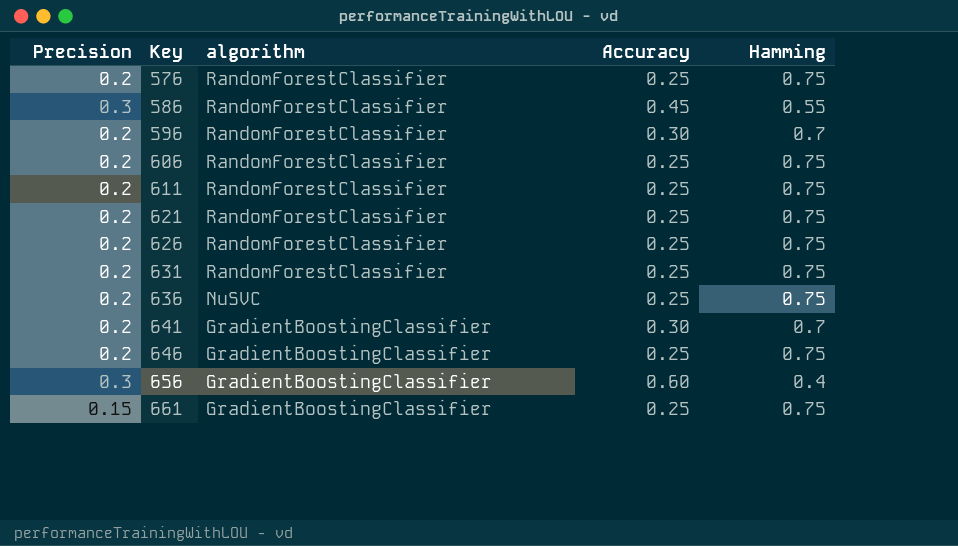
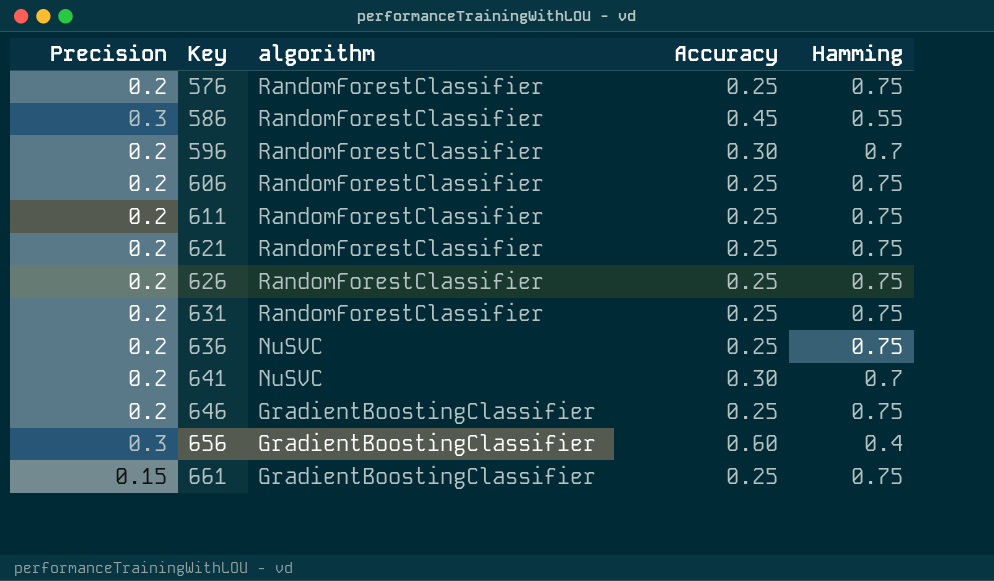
641 | algorithm: GradientBoostingClassifier -> NuSVC

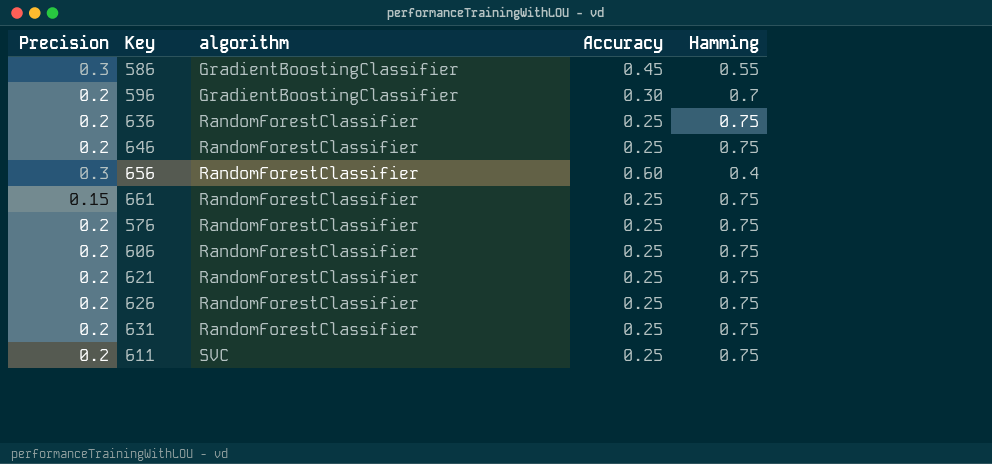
row order: Key ascending -> algorithm ascending
row 641: 0.2 | NuSVC | 0.30 | 0.7 -> none
586 | algorithm: RandomForestClassifier -> GradientBoostingClassifier
596 | algorithm: RandomForestClassifier -> GradientBoostingClassifier
636 | algorithm: NuSVC -> RandomForestClassifier
646 | algorithm: GradientBoostingClassifier -> RandomForestClassifier
656 | algorithm: GradientBoostingClassifier -> RandomForestClassifier
661 | algorithm: GradientBoostingClassifier -> RandomForestClassifier
611 | algorithm: RandomForestClassifier -> SVC

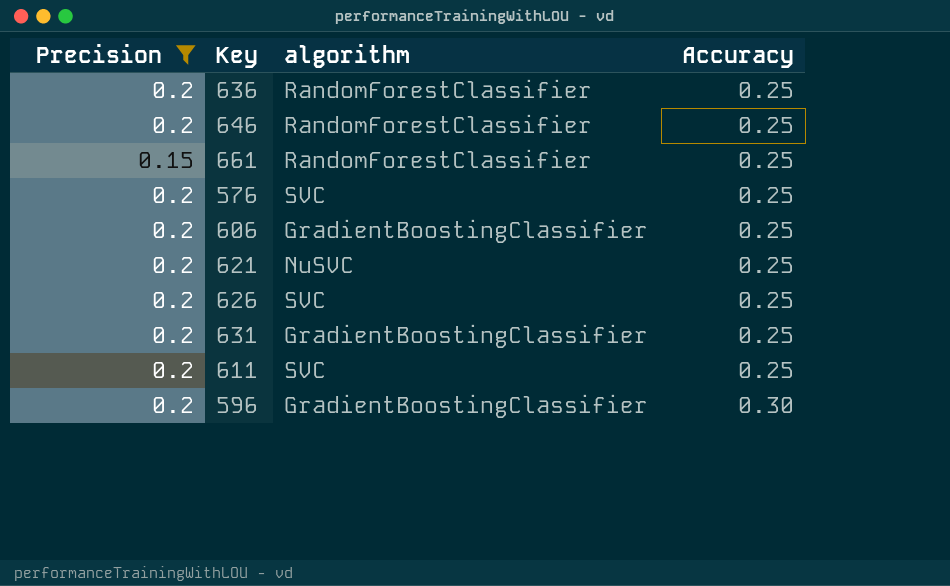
filter: none -> Precision != 0.3
row order: algorithm ascending -> Accuracy ascending
column Hamming | position: 5 -> none
576 | algorithm: RandomForestClassifier -> SVC
606 | algorithm: RandomForestClassifier -> GradientBoostingClassifier
621 | algorithm: RandomForestClassifier -> NuSVC
626 | algorithm: RandomForestClassifier -> SVC
631 | algorithm: RandomForestClassifier -> GradientBoostingClassifier

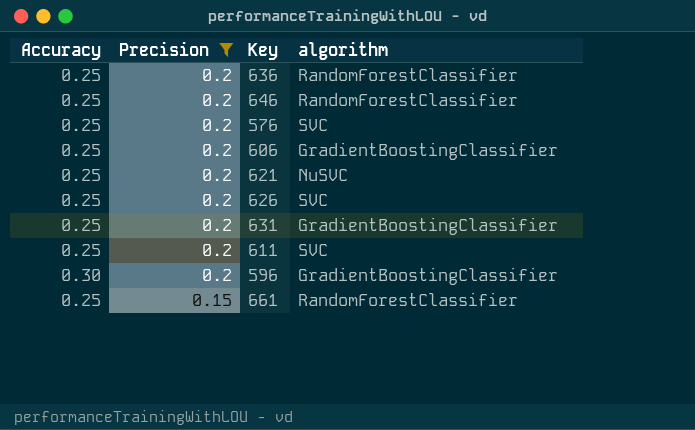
row order: Accuracy ascending -> Precision descending
column Accuracy | position: 4 -> 1

